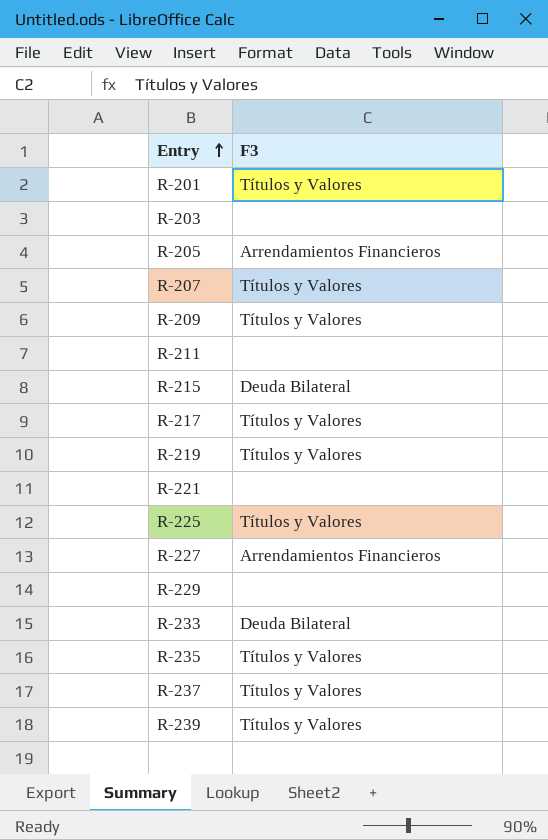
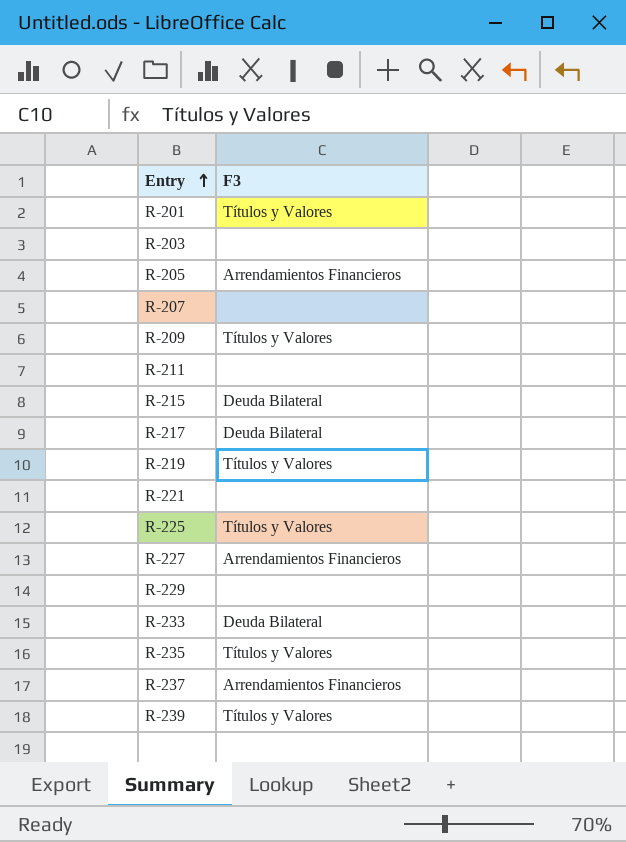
R-207 | F3: Títulos y Valores -> none
R-217 | F3: Títulos y Valores -> Deuda Bilateral
R-237 | F3: Títulos y Valores -> Arrendamientos Financieros

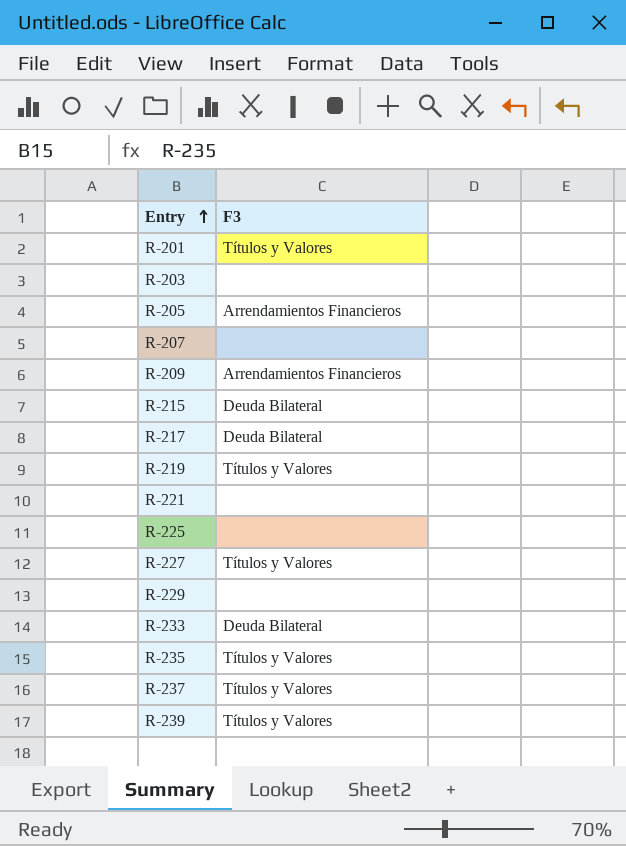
row R-211: none -> none
R-209 | F3: Títulos y Valores -> Arrendamientos Financieros
R-225 | F3: Títulos y Valores -> none
R-227 | F3: Arrendamientos Financieros -> Títulos y Valores
R-237 | F3: Arrendamientos Financieros -> Títulos y Valores

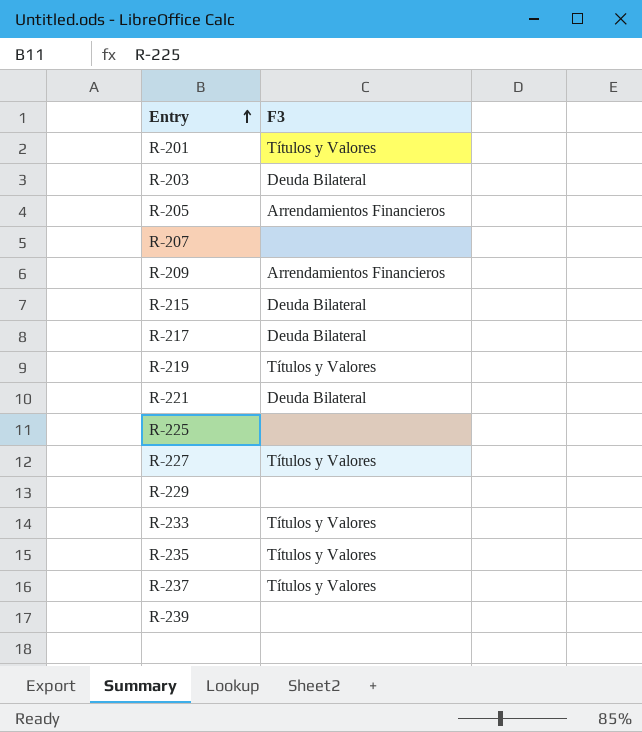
R-203 | F3: none -> Deuda Bilateral
R-221 | F3: none -> Deuda Bilateral
R-233 | F3: Deuda Bilateral -> Títulos y Valores
R-239 | F3: Títulos y Valores -> none

